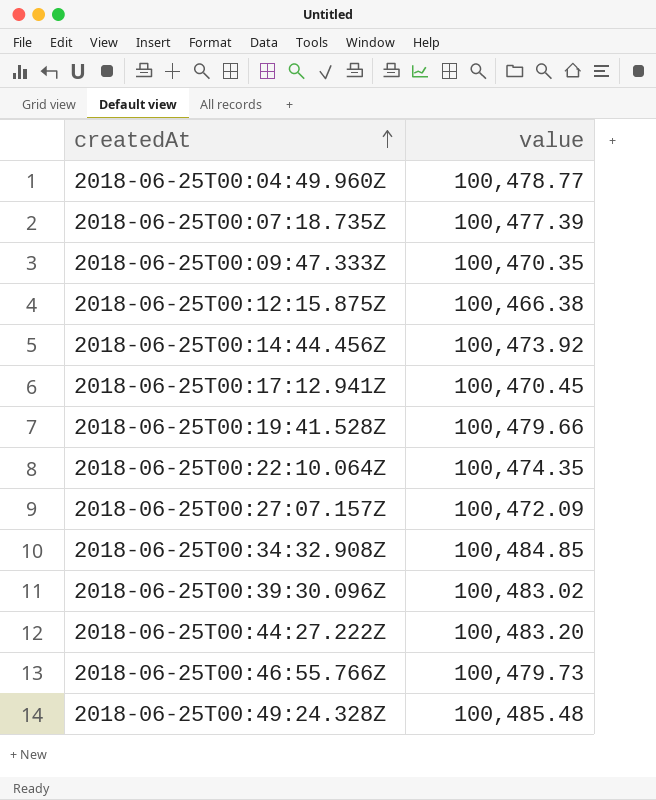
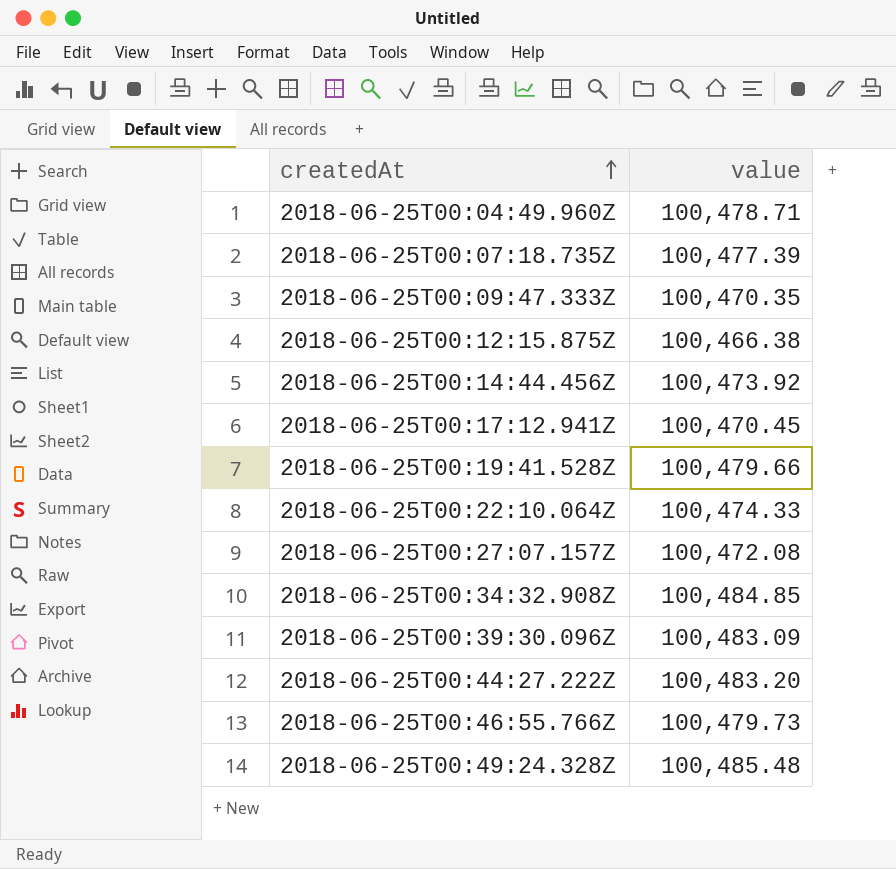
2018-06-25T00:04:49.960Z | value: 100,478.77 -> 100,478.71
2018-06-25T00:22:10.064Z | value: 100,474.35 -> 100,474.33
2018-06-25T00:27:07.157Z | value: 100,472.09 -> 100,472.08
2018-06-25T00:39:30.096Z | value: 100,483.02 -> 100,483.09

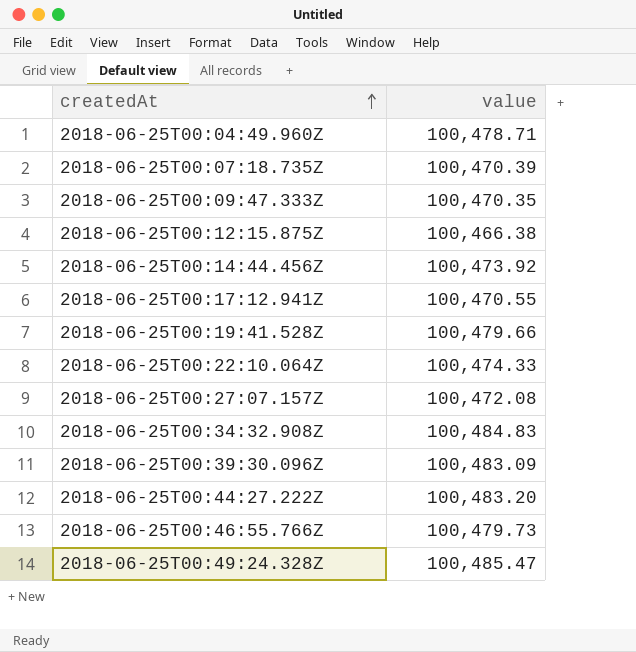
2018-06-25T00:07:18.735Z | value: 100,477.39 -> 100,470.39
2018-06-25T00:17:12.941Z | value: 100,470.45 -> 100,470.55
2018-06-25T00:34:32.908Z | value: 100,484.85 -> 100,484.83
2018-06-25T00:49:24.328Z | value: 100,485.48 -> 100,485.47

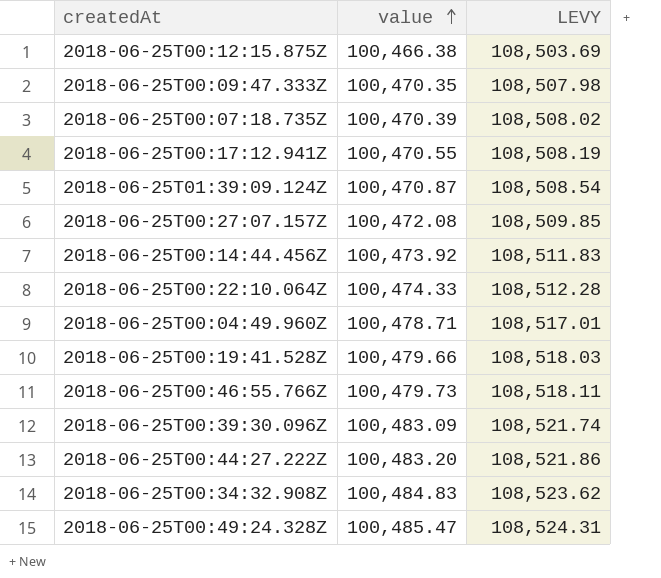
row order: createdAt ascending -> value ascending
column LEVY | formula: none -> [value] * 1.08
row 2018-06-25T01:39:09.124Z: none -> 100,470.87 | 108,508.54

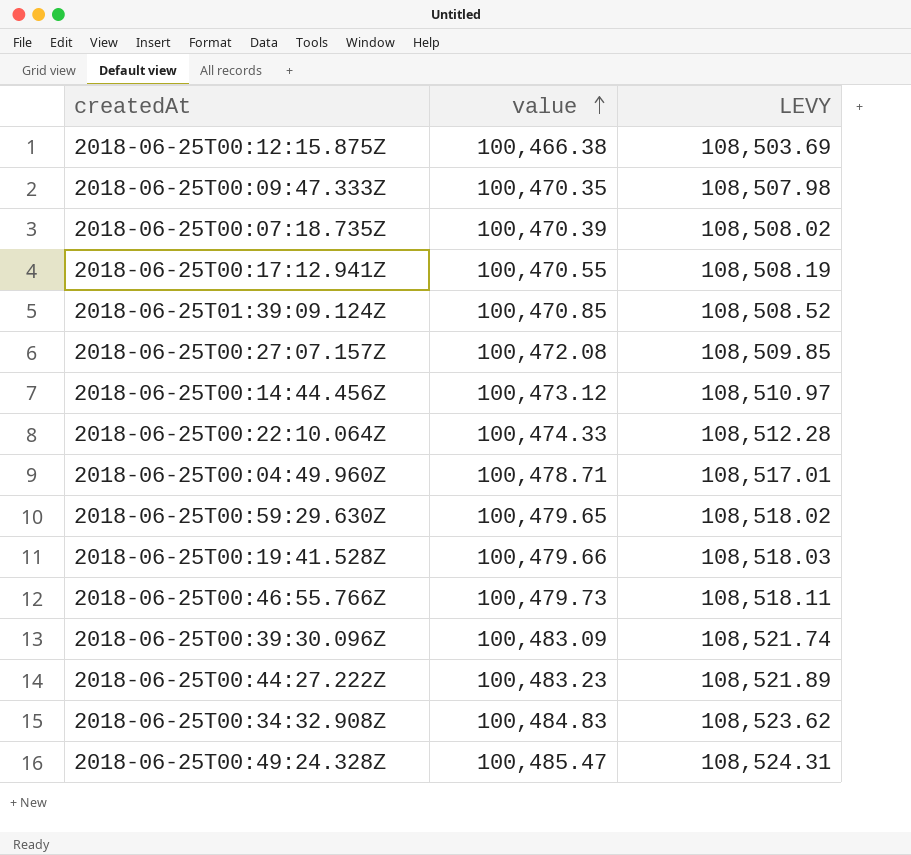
2018-06-25T01:39:09.124Z | value: 100,470.87 -> 100,470.85
2018-06-25T01:39:09.124Z | LEVY: 108,508.54 -> 108,508.52
2018-06-25T00:14:44.456Z | value: 100,473.92 -> 100,473.12
2018-06-25T00:14:44.456Z | LEVY: 108,511.83 -> 108,510.97
row 2018-06-25T00:59:29.630Z: none -> 100,479.65 | 108,518.02
2018-06-25T00:44:27.222Z | value: 100,483.20 -> 100,483.23
2018-06-25T00:44:27.222Z | LEVY: 108,521.86 -> 108,521.89

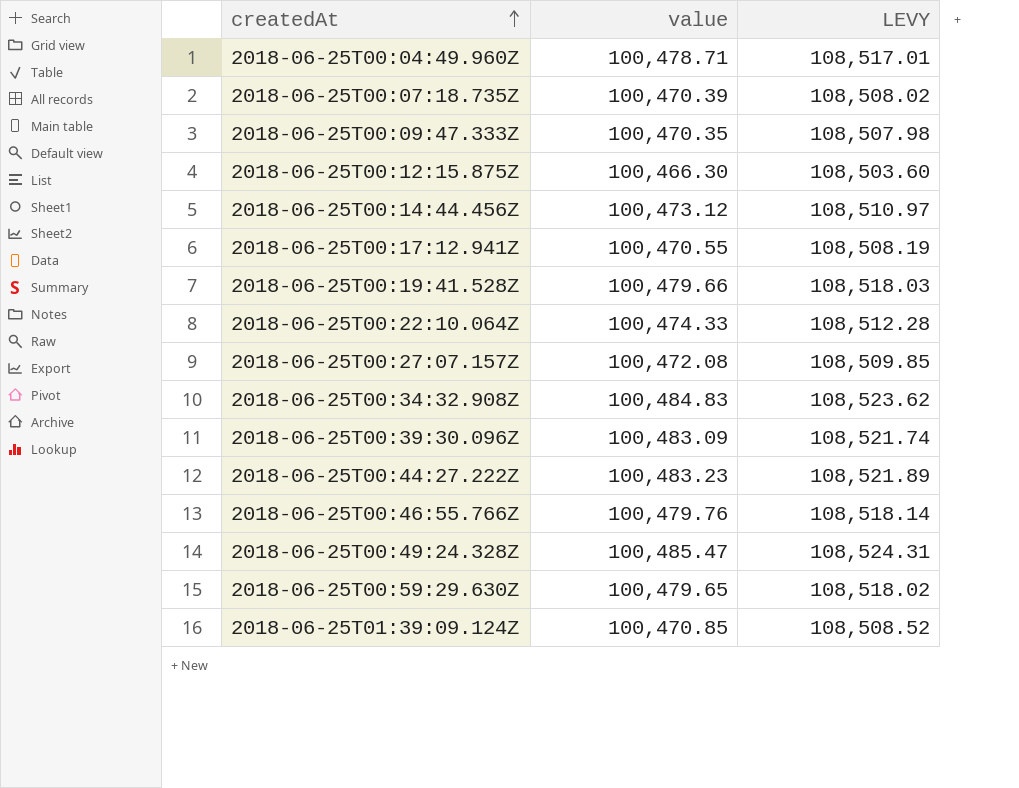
row order: value ascending -> createdAt ascending
2018-06-25T00:12:15.875Z | value: 100,466.38 -> 100,466.30
2018-06-25T00:12:15.875Z | LEVY: 108,503.69 -> 108,503.60
2018-06-25T00:46:55.766Z | value: 100,479.73 -> 100,479.76
2018-06-25T00:46:55.766Z | LEVY: 108,518.11 -> 108,518.14

